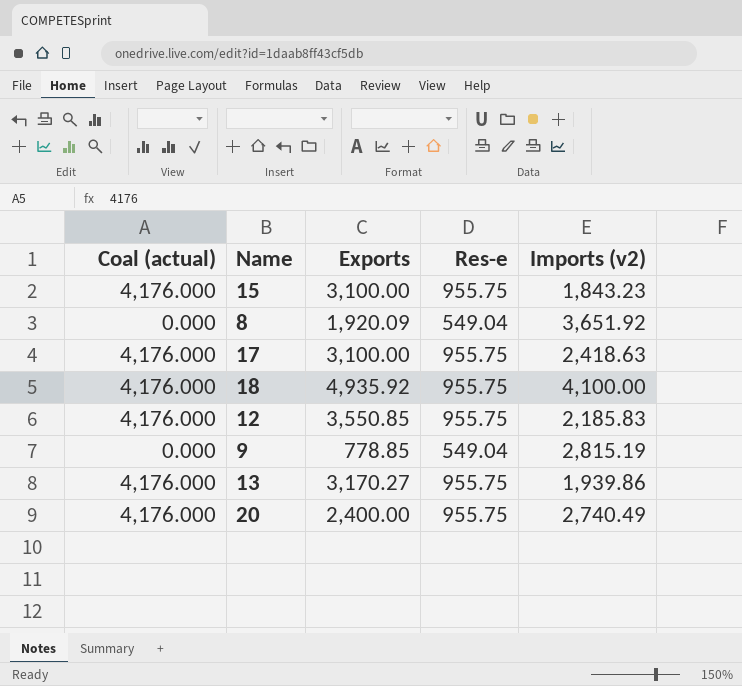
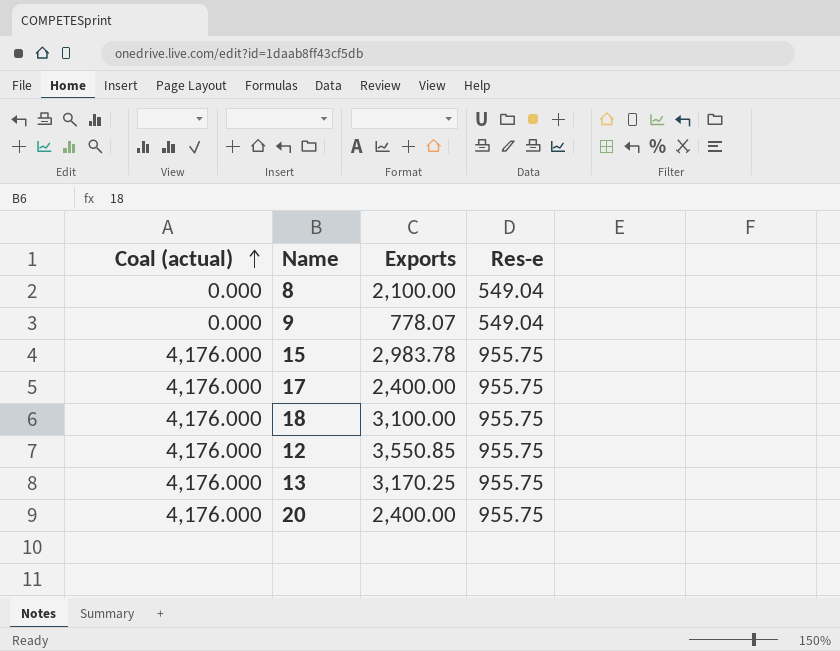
row order: none -> Coal (actual) ascending
column Imports (v2) | position: 5 -> none
8 | Exports: 1,920.09 -> 2,100.00
9 | Exports: 778.85 -> 778.07
15 | Exports: 3,100.00 -> 2,983.78
17 | Exports: 3,100.00 -> 2,400.00
18 | Exports: 4,935.92 -> 3,100.00
13 | Exports: 3,170.27 -> 3,170.25

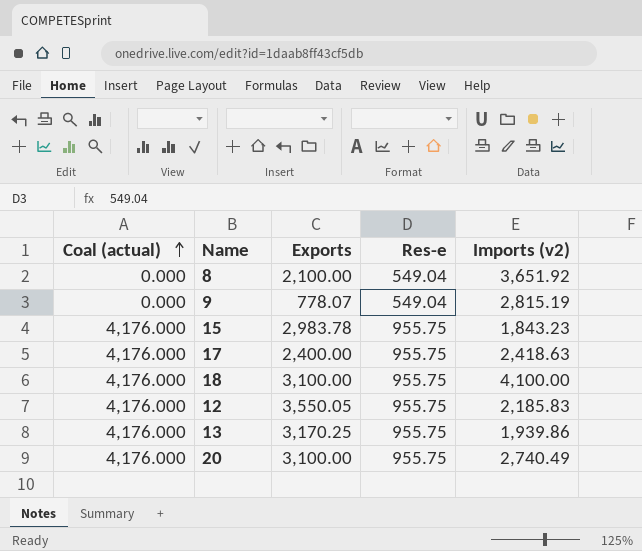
column Imports (v2) | position: none -> 5
12 | Exports: 3,550.85 -> 3,550.05
20 | Exports: 2,400.00 -> 3,100.00

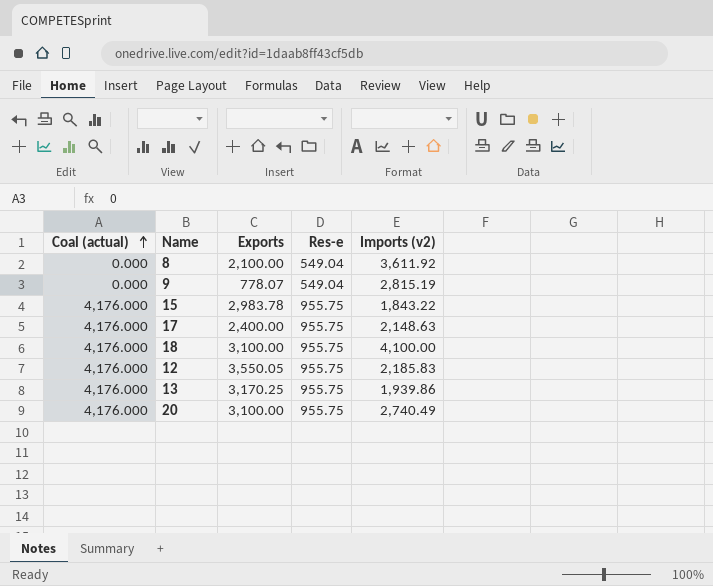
8 | Imports (v2): 3,651.92 -> 3,611.92
15 | Imports (v2): 1,843.23 -> 1,843.22
17 | Imports (v2): 2,418.63 -> 2,148.63

